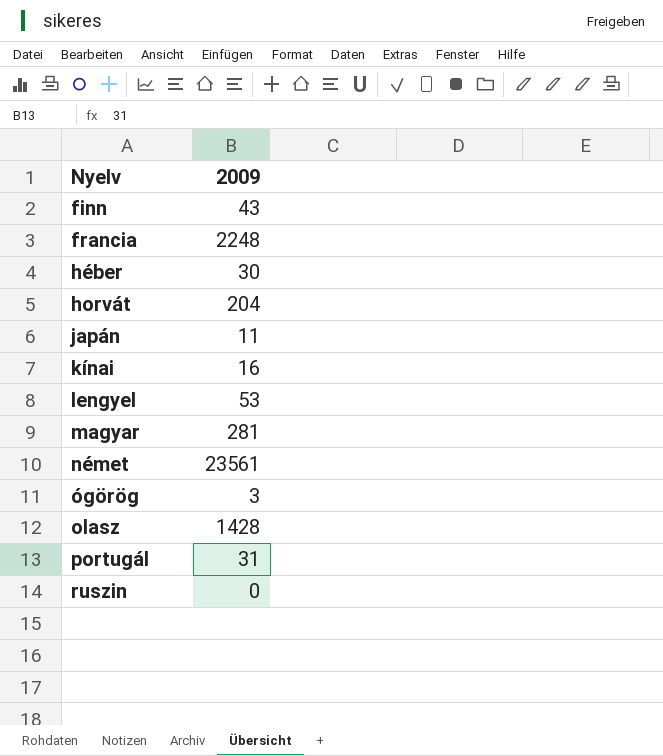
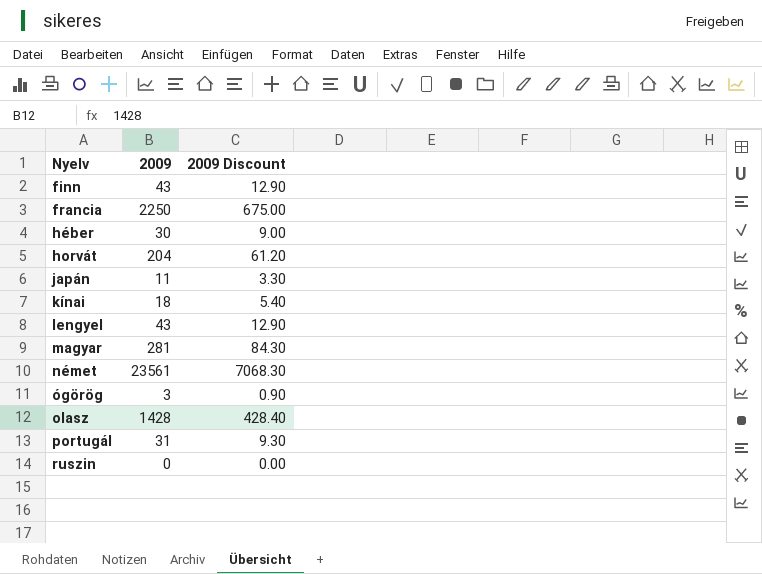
column 2009 Discount | formula: none -> [2009] * 0.3
francia | 2009: 2248 -> 2250
kínai | 2009: 16 -> 18
lengyel | 2009: 53 -> 43

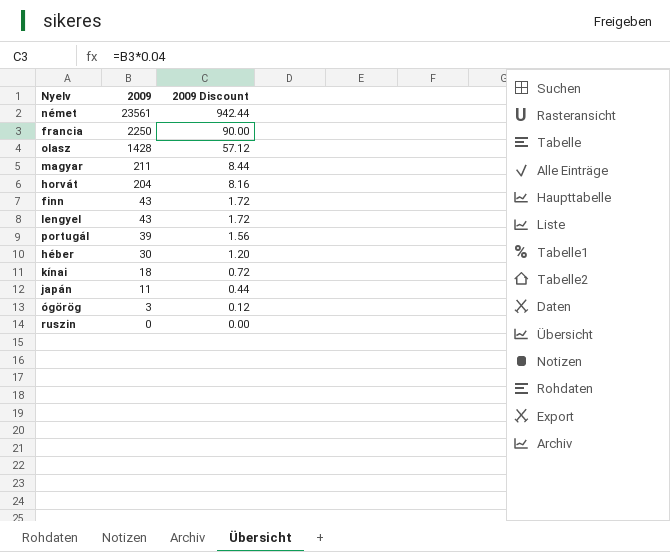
row order: Nyelv ascending -> 2009 descending
column 2009 Discount | formula: [2009] * 0.3 -> [2009] * 0.04
magyar | 2009: 281 -> 211
portugál | 2009: 31 -> 39

